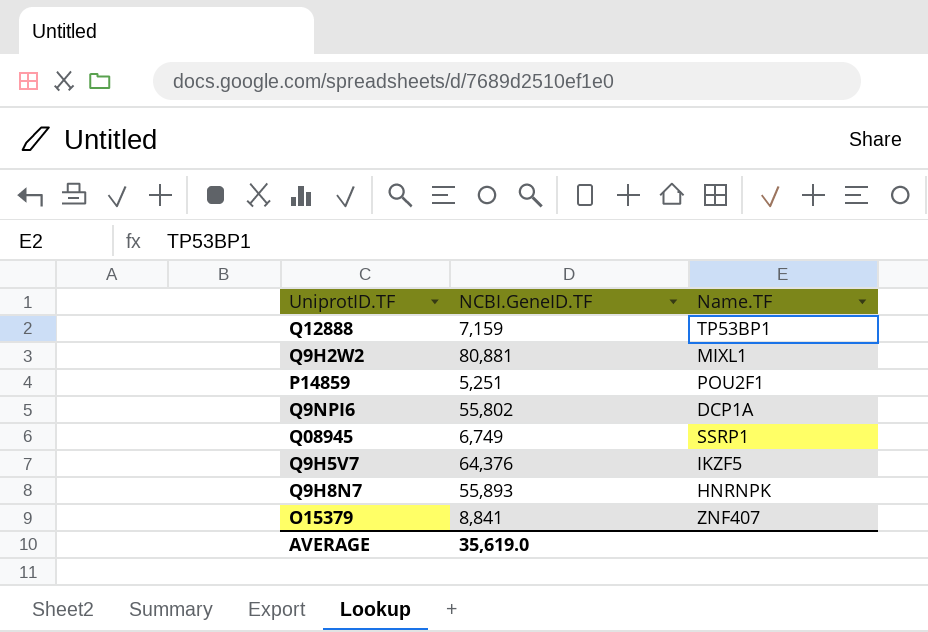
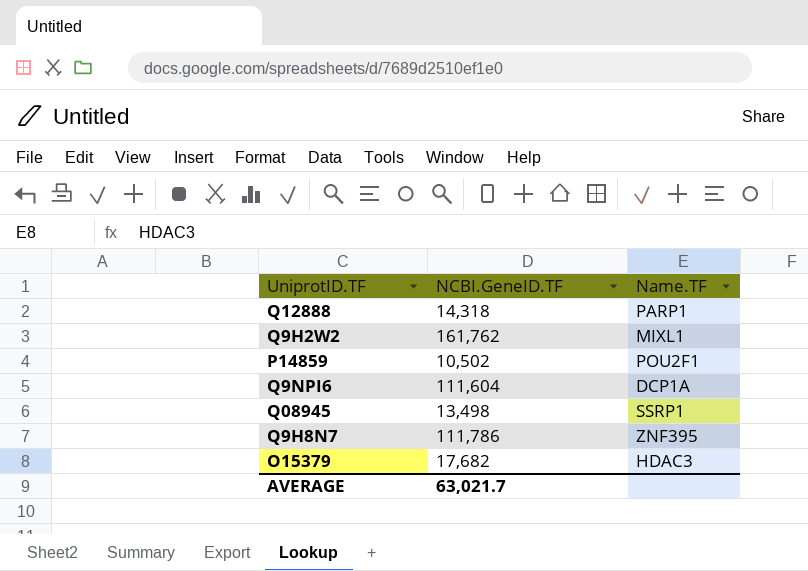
row Q9H5V7: 64,376 | IKZF5 -> none
Q12888 | NCBI.GeneID.TF: 7,159 -> 14,318
Q12888 | Name.TF: TP53BP1 -> PARP1
Q9H2W2 | NCBI.GeneID.TF: 80,881 -> 161,762
P14859 | NCBI.GeneID.TF: 5,251 -> 10,502
Q9NPI6 | NCBI.GeneID.TF: 55,802 -> 111,604
Q08945 | NCBI.GeneID.TF: 6,749 -> 13,498
Q9H8N7 | NCBI.GeneID.TF: 55,893 -> 111,786
Q9H8N7 | Name.TF: HNRNPK -> ZNF395
O15379 | NCBI.GeneID.TF: 8,841 -> 17,682
O15379 | Name.TF: ZNF407 -> HDAC3
AVERAGE | NCBI.GeneID.TF: 35,619.0 -> 63,021.7

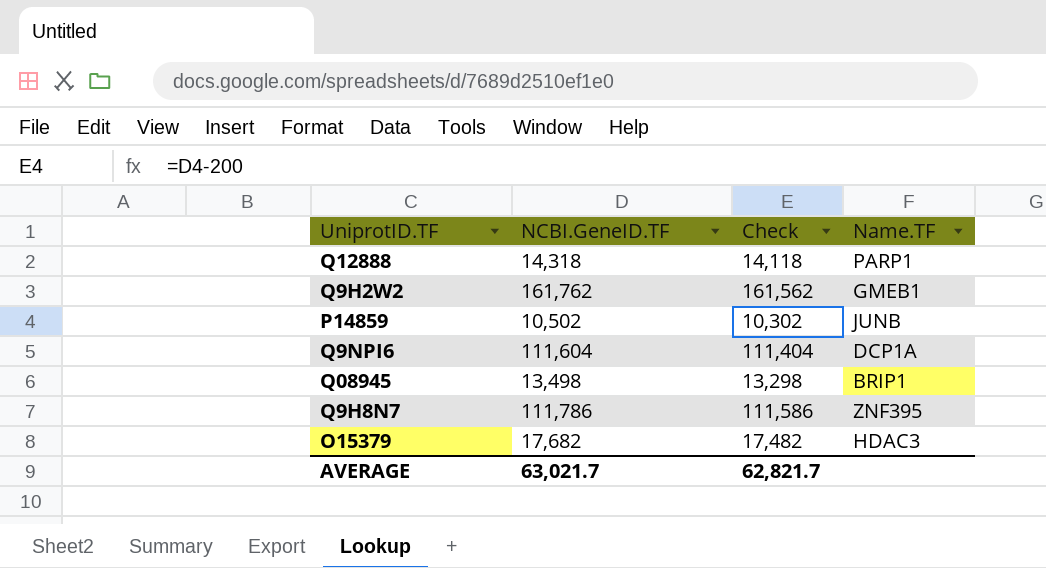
column Check | formula: none -> [NCBI.GeneID.TF] - 200
Q9H2W2 | Name.TF: MIXL1 -> GMEB1
P14859 | Name.TF: POU2F1 -> JUNB
Q08945 | Name.TF: SSRP1 -> BRIP1

